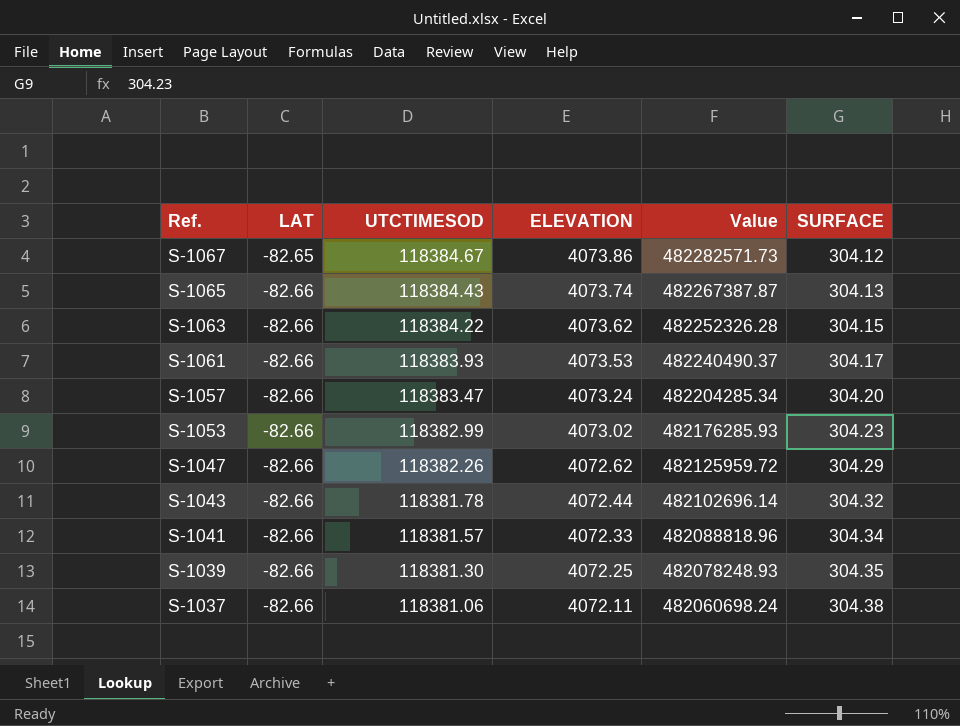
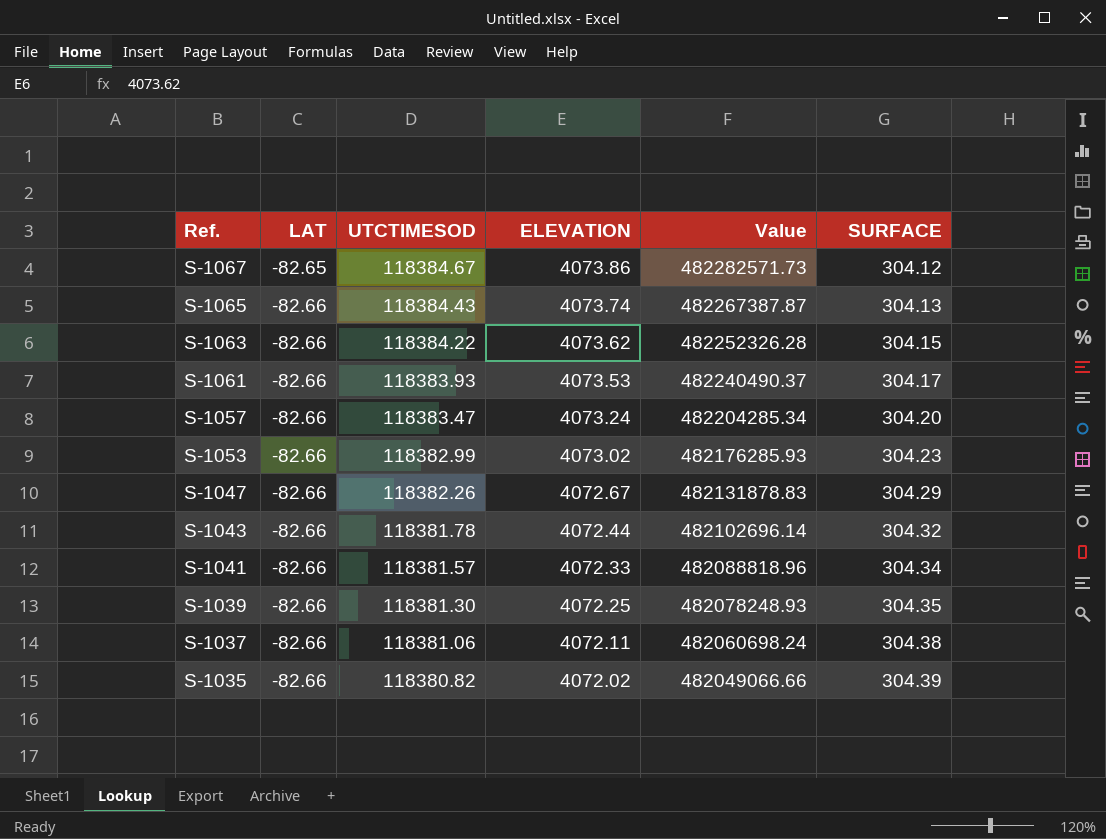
S-1047 | ELEVATION: 4072.62 -> 4072.67
S-1047 | Value: 482125959.72 -> 482131878.83
row S-1035: none -> -82.66 | 118380.82 | 4072.02 | 482049066.66 | 304.39

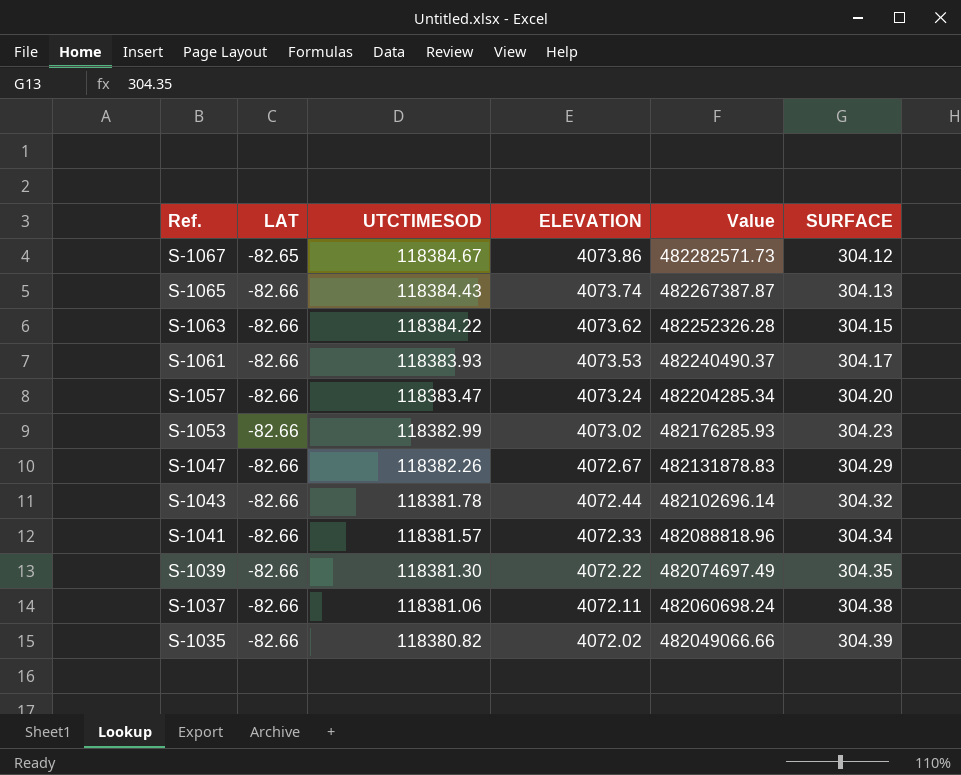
S-1039 | ELEVATION: 4072.25 -> 4072.22
S-1039 | Value: 482078248.93 -> 482074697.49

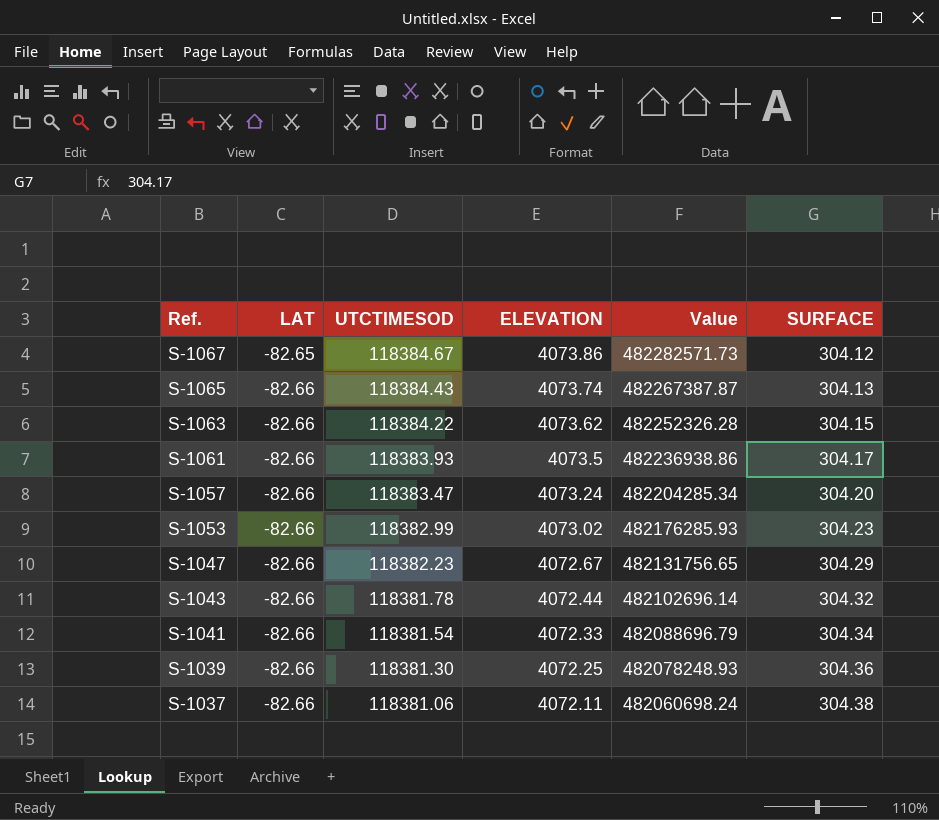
row S-1035: -82.66 | 118380.82 | 4072.02 | 482049066.66 | 304.39 -> none
S-1061 | ELEVATION: 4073.53 -> 4073.5
S-1061 | Value: 482240490.37 -> 482236938.86
S-1047 | UTCTIMESOD: 118382.26 -> 118382.23
S-1047 | Value: 482131878.83 -> 482131756.65
S-1041 | UTCTIMESOD: 118381.57 -> 118381.54
S-1041 | Value: 482088818.96 -> 482088696.79
S-1039 | ELEVATION: 4072.22 -> 4072.25
S-1039 | Value: 482074697.49 -> 482078248.93
S-1039 | SURFACE: 304.35 -> 304.36

